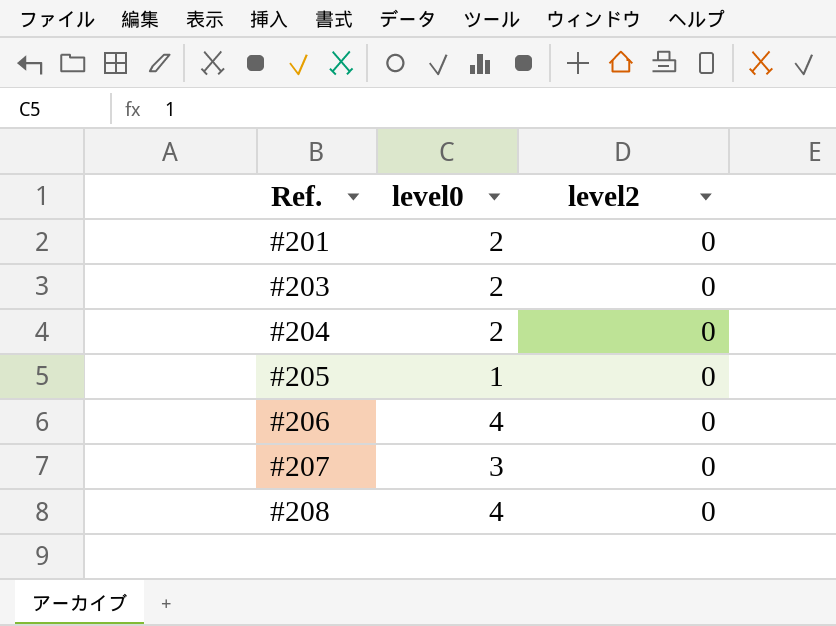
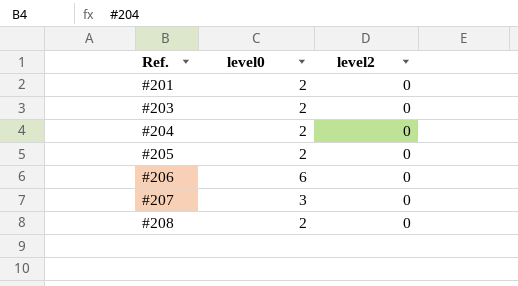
#205 | level0: 1 -> 2
#206 | level0: 4 -> 6
#208 | level0: 4 -> 2

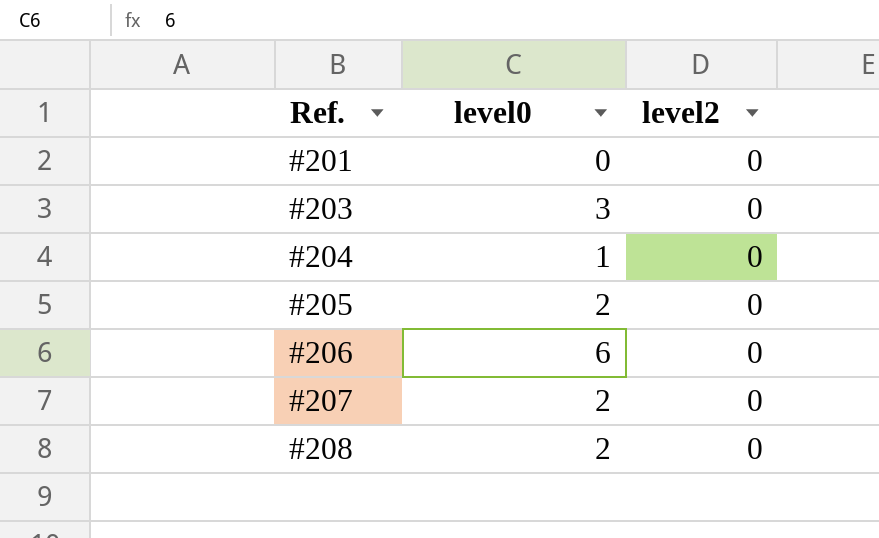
#201 | level0: 2 -> 0
#203 | level0: 2 -> 3
#204 | level0: 2 -> 1
#207 | level0: 3 -> 2

